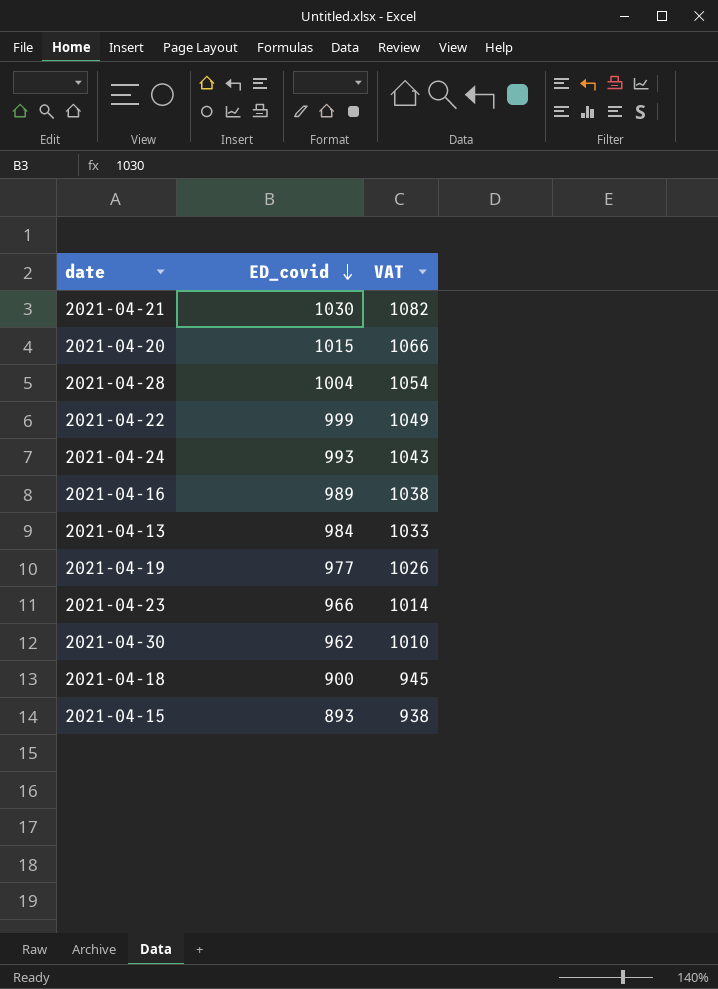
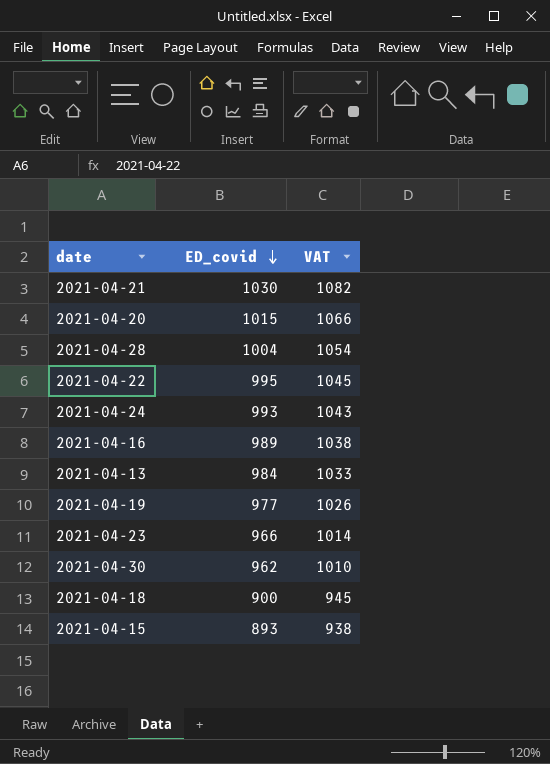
2021-04-22 | ED_covid: 999 -> 995
2021-04-22 | VAT: 1049 -> 1045

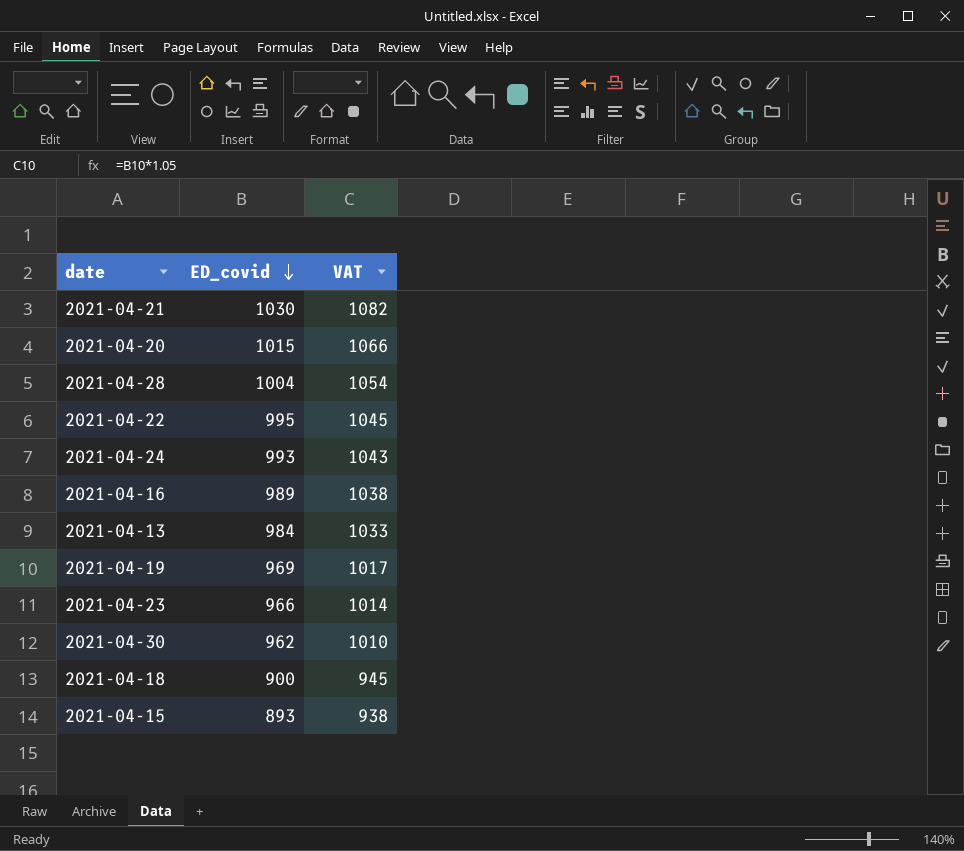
2021-04-19 | ED_covid: 977 -> 969
2021-04-19 | VAT: 1026 -> 1017

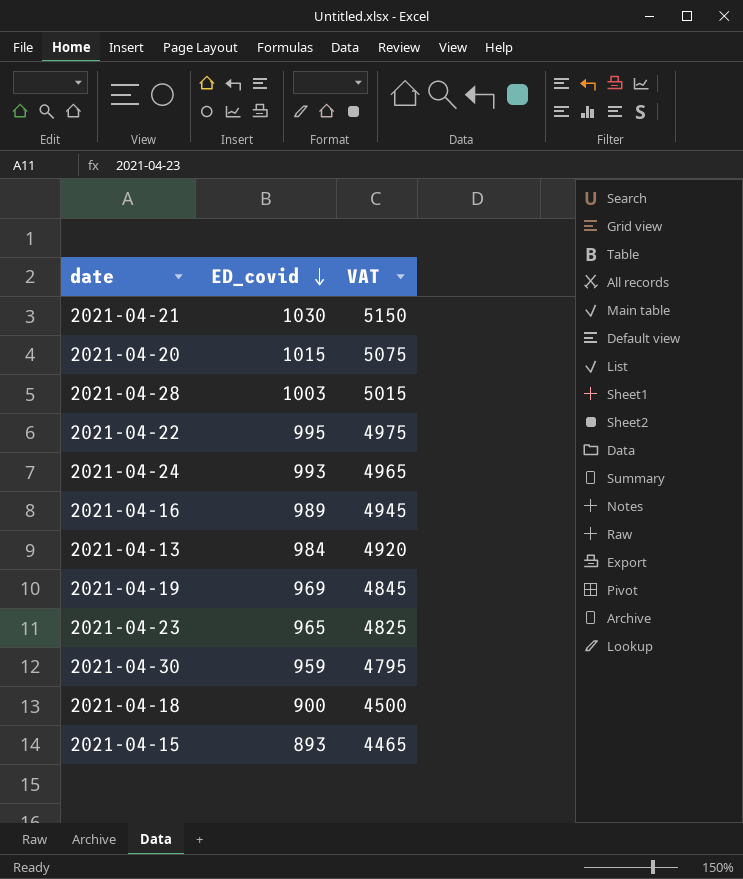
column VAT | formula: [ED_covid] * 1.05 -> [ED_covid] * 5
2021-04-28 | ED_covid: 1004 -> 1003
2021-04-23 | ED_covid: 966 -> 965
2021-04-30 | ED_covid: 962 -> 959

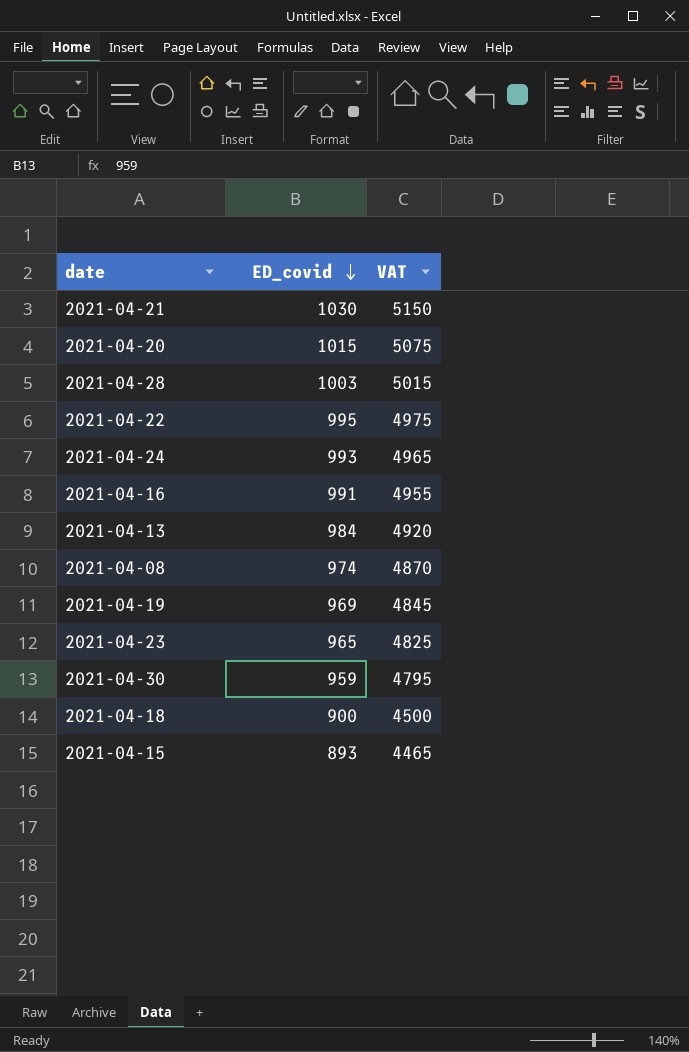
2021-04-16 | ED_covid: 989 -> 991
2021-04-16 | VAT: 4945 -> 4955
row 2021-04-08: none -> 974 | 4870

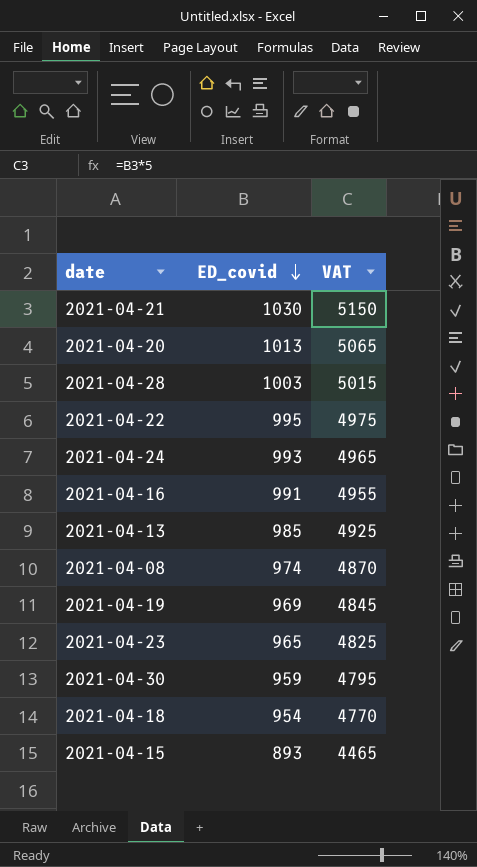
2021-04-20 | ED_covid: 1015 -> 1013
2021-04-20 | VAT: 5075 -> 5065
2021-04-13 | ED_covid: 984 -> 985
2021-04-13 | VAT: 4920 -> 4925
2021-04-18 | ED_covid: 900 -> 954
2021-04-18 | VAT: 4500 -> 4770

